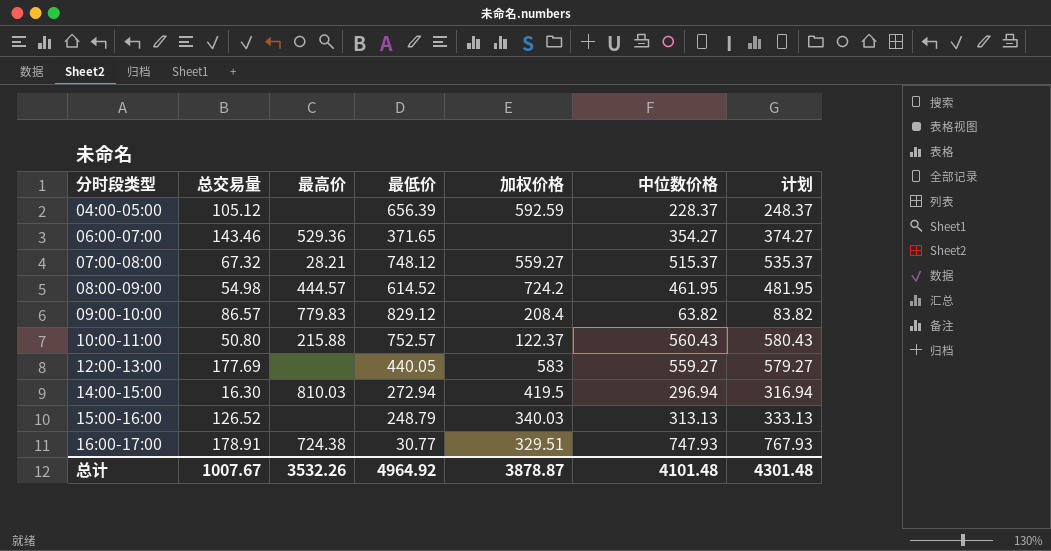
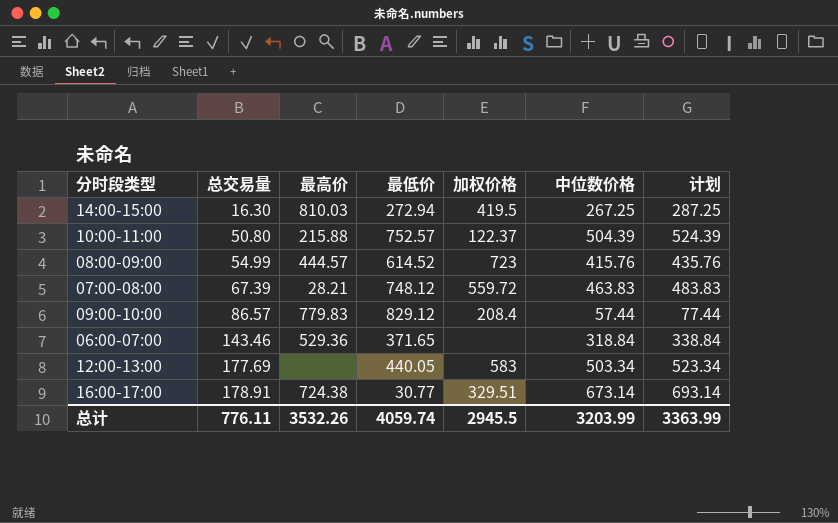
row order: 分时段类型 ascending -> 总交易量 ascending
row 04:00-05:00: 105.12 | none | 656.39 | 592.59 | 228.37 | 248.37 -> none
row 15:00-16:00: 126.52 | none | 248.79 | 340.03 | 313.13 | 333.13 -> none
14:00-15:00 | 中位数价格: 296.94 -> 267.25
14:00-15:00 | 计划: 316.94 -> 287.25
10:00-11:00 | 中位数价格: 560.43 -> 504.39
10:00-11:00 | 计划: 580.43 -> 524.39
08:00-09:00 | 总交易量: 54.98 -> 54.99
08:00-09:00 | 加权价格: 724.2 -> 723
08:00-09:00 | 中位数价格: 461.95 -> 415.76
08:00-09:00 | 计划: 481.95 -> 435.76
07:00-08:00 | 总交易量: 67.32 -> 67.39
07:00-08:00 | 加权价格: 559.27 -> 559.72
07:00-08:00 | 中位数价格: 515.37 -> 463.83
07:00-08:00 | 计划: 535.37 -> 483.83
09:00-10:00 | 中位数价格: 63.82 -> 57.44
09:00-10:00 | 计划: 83.82 -> 77.44
06:00-07:00 | 中位数价格: 354.27 -> 318.84
06:00-07:00 | 计划: 374.27 -> 338.84
12:00-13:00 | 中位数价格: 559.27 -> 503.34
12:00-13:00 | 计划: 579.27 -> 523.34
16:00-17:00 | 中位数价格: 747.93 -> 673.14
16:00-17:00 | 计划: 767.93 -> 693.14
总计 | 总交易量: 1007.67 -> 776.11
总计 | 最低价: 4964.92 -> 4059.74
总计 | 加权价格: 3878.87 -> 2945.5
总计 | 中位数价格: 4101.48 -> 3203.99
总计 | 计划: 4301.48 -> 3363.99

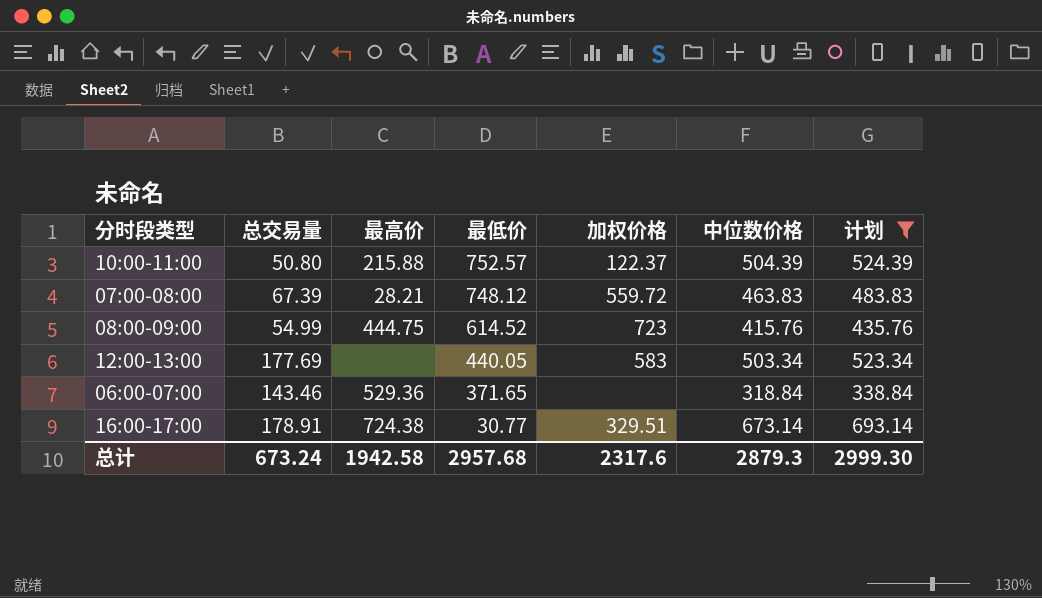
filter: none -> 计划 >= 338.84
row order: 总交易量 ascending -> 最低价 descending
08:00-09:00 | 最高价: 444.57 -> 444.75
总计 | 总交易量: 776.11 -> 673.24
总计 | 最高价: 3532.26 -> 1942.58
总计 | 最低价: 4059.74 -> 2957.68
总计 | 加权价格: 2945.5 -> 2317.6
总计 | 中位数价格: 3203.99 -> 2879.3
总计 | 计划: 3363.99 -> 2999.30

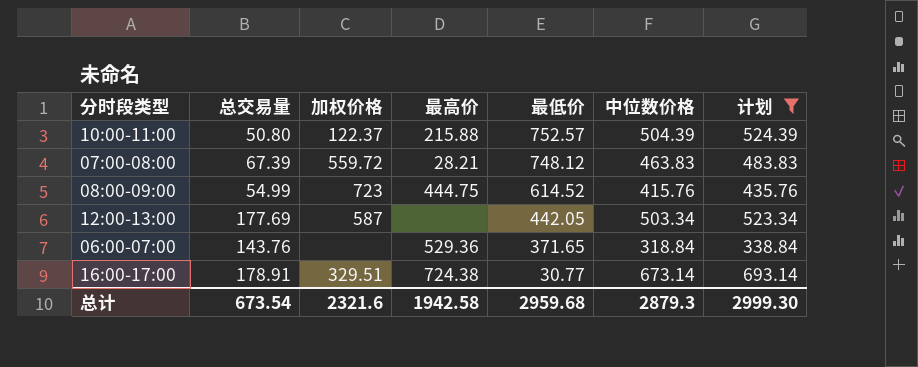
column 加权价格 | position: 5 -> 3
12:00-13:00 | 加权价格: 583 -> 587
12:00-13:00 | 最低价: 440.05 -> 442.05
06:00-07:00 | 总交易量: 143.46 -> 143.76
总计 | 总交易量: 673.24 -> 673.54
总计 | 加权价格: 2317.6 -> 2321.6
总计 | 最低价: 2957.68 -> 2959.68

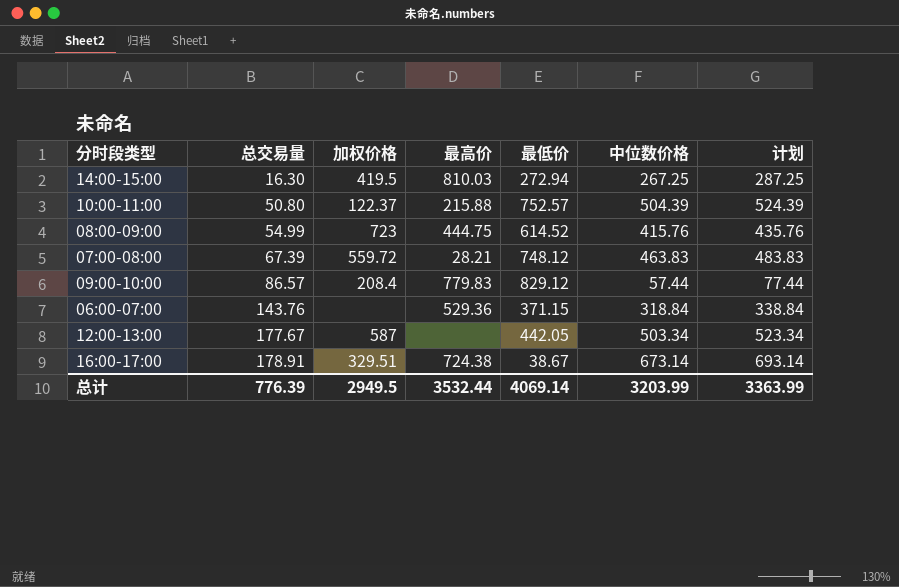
filter: 计划 >= 338.84 -> none
row order: 最低价 descending -> 总交易量 ascending
06:00-07:00 | 最低价: 371.65 -> 371.15
12:00-13:00 | 总交易量: 177.69 -> 177.67
16:00-17:00 | 最低价: 30.77 -> 38.67
总计 | 总交易量: 673.54 -> 776.39
总计 | 加权价格: 2321.6 -> 2949.5
总计 | 最高价: 1942.58 -> 3532.44
总计 | 最低价: 2959.68 -> 4069.14
总计 | 中位数价格: 2879.3 -> 3203.99
总计 | 计划: 2999.30 -> 3363.99

